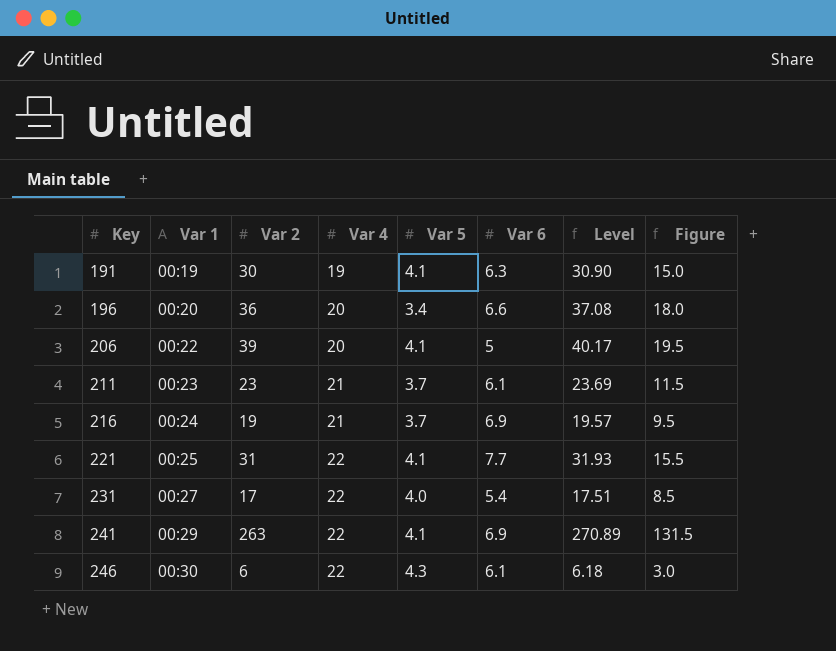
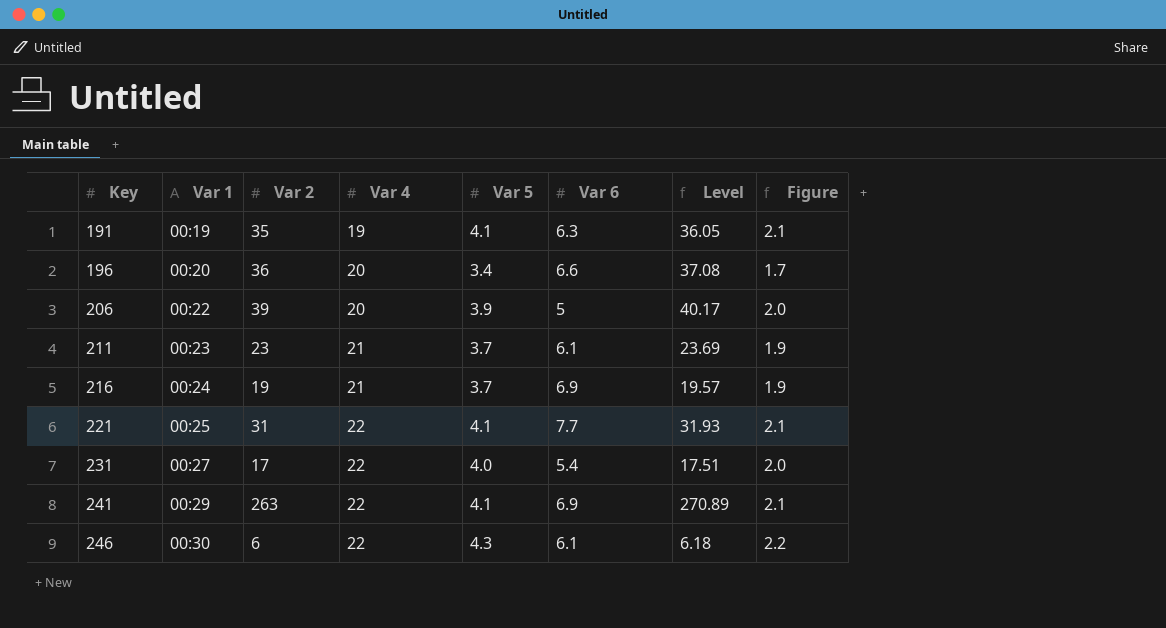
column Figure | formula: [Var 2] * 0.5 -> [Var 5] * 0.5
191 | Var 2: 30 -> 35
191 | Level: 30.90 -> 36.05
206 | Var 5: 4.1 -> 3.9

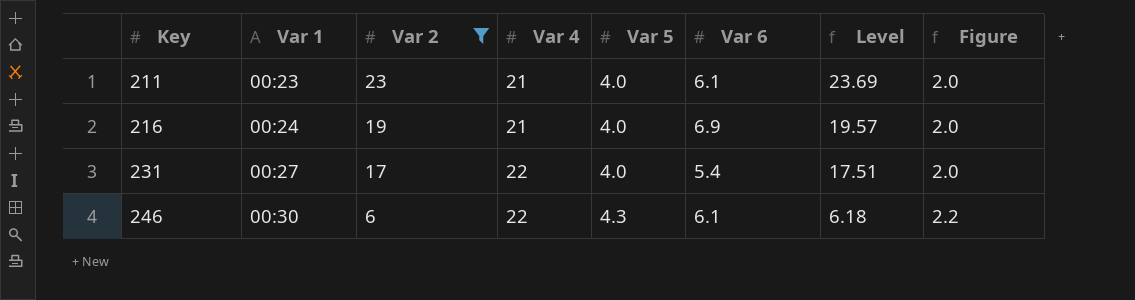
filter: none -> Var 2 <= 23
211 | Var 5: 3.7 -> 4.0
211 | Figure: 1.9 -> 2.0
216 | Var 5: 3.7 -> 4.0
216 | Figure: 1.9 -> 2.0

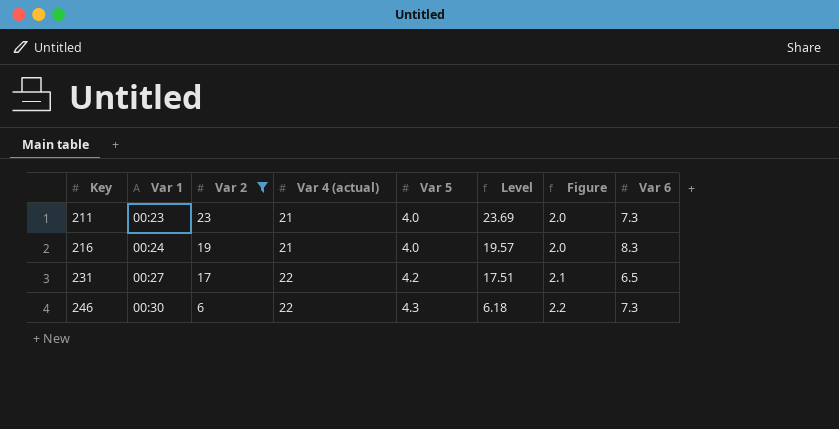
column name: Var 4 -> Var 4 (actual)
column Var 6 | position: 6 -> 8
211 | Var 6: 6.1 -> 7.3
216 | Var 6: 6.9 -> 8.3
231 | Var 5: 4.0 -> 4.2
231 | Figure: 2.0 -> 2.1
231 | Var 6: 5.4 -> 6.5
246 | Var 6: 6.1 -> 7.3

